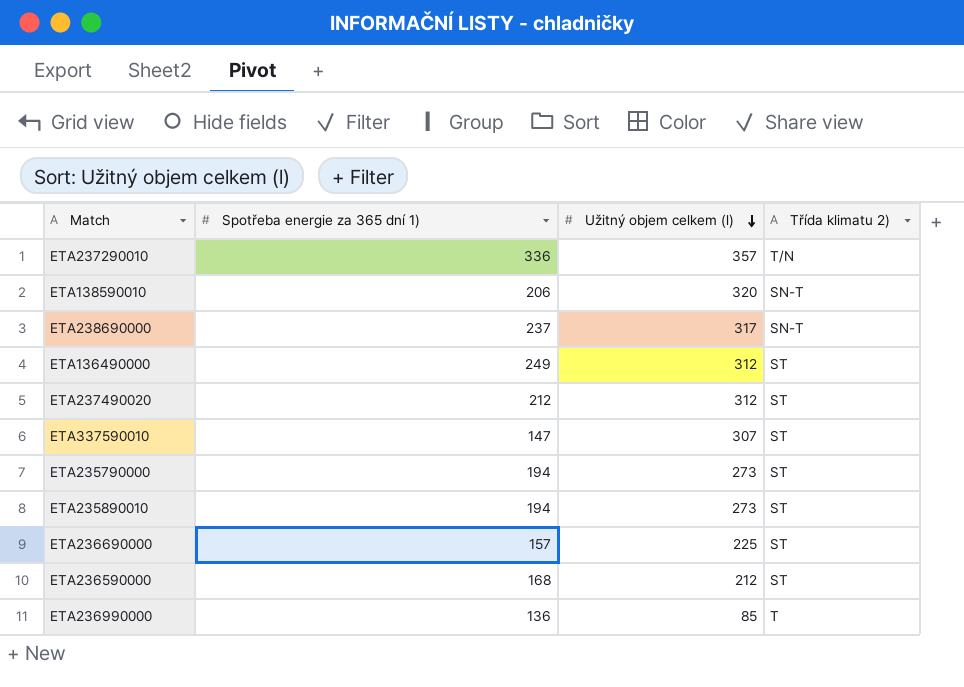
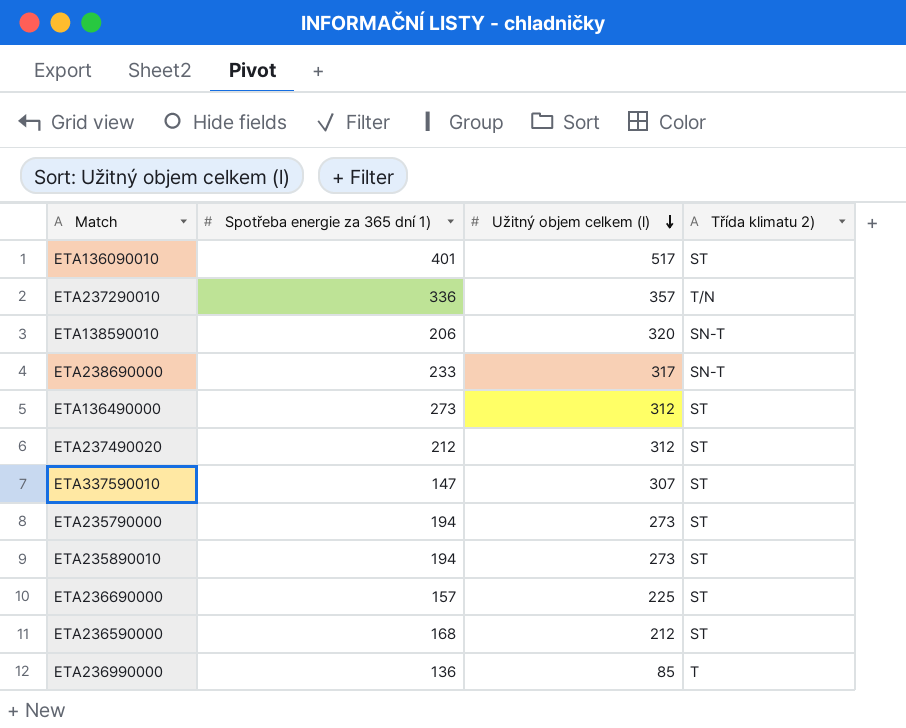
row ETA136090010: none -> 401 | 517 | ST
ETA238690000 | Spotřeba energie za 365 dní 1): 237 -> 233
ETA136490000 | Spotřeba energie za 365 dní 1): 249 -> 273

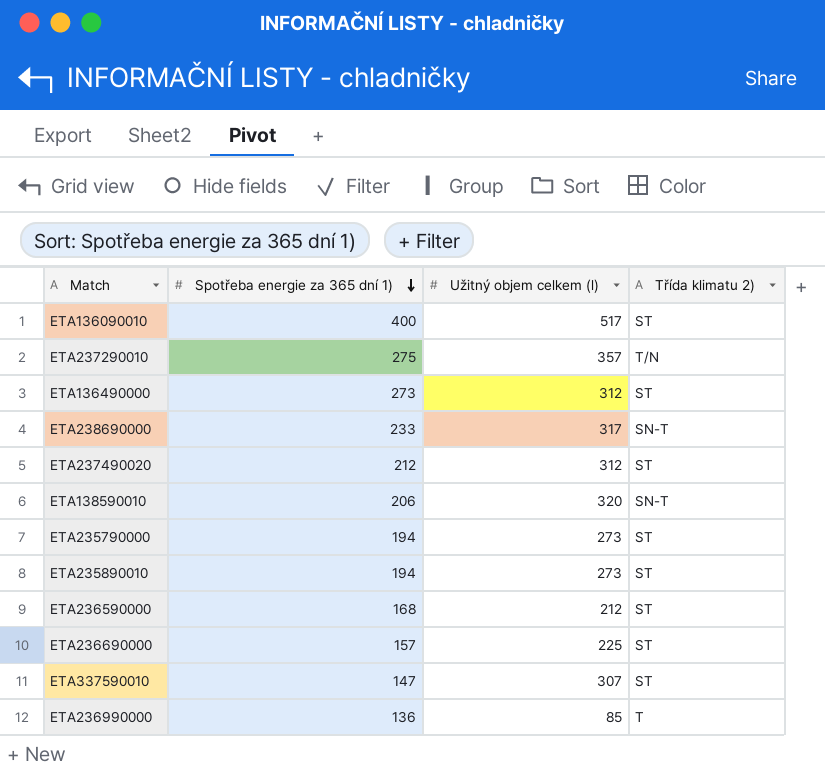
row order: Užitný objem celkem (l) descending -> Spotřeba energie za 365 dní 1) descending
ETA136090010 | Spotřeba energie za 365 dní 1): 401 -> 400
ETA237290010 | Spotřeba energie za 365 dní 1): 336 -> 275

